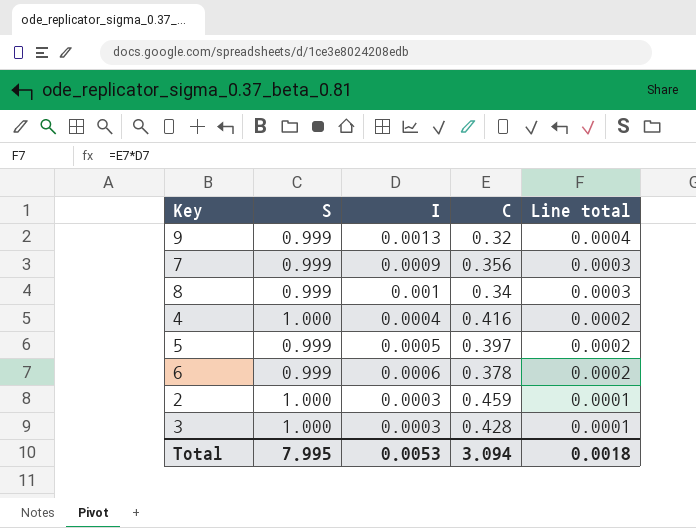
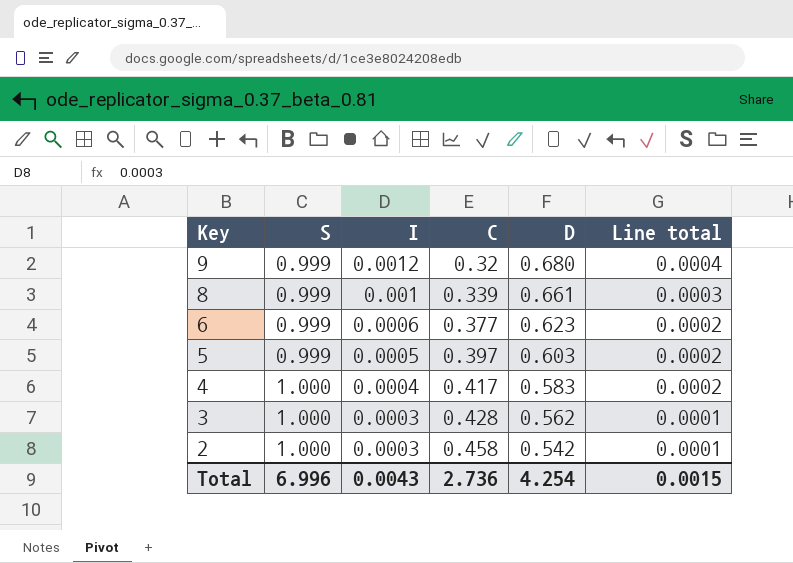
row order: Line total descending -> Key descending
column D | position: none -> 5
row 7: 0.999 | 0.0009 | 0.356 | 0.0003 -> none
9 | I: 0.0013 -> 0.0012
8 | C: 0.34 -> 0.339
6 | C: 0.378 -> 0.377
4 | C: 0.416 -> 0.417
2 | C: 0.459 -> 0.458
Total | S: 7.995 -> 6.996
Total | I: 0.0053 -> 0.0043
Total | C: 3.094 -> 2.736
Total | Line total: 0.0018 -> 0.0015

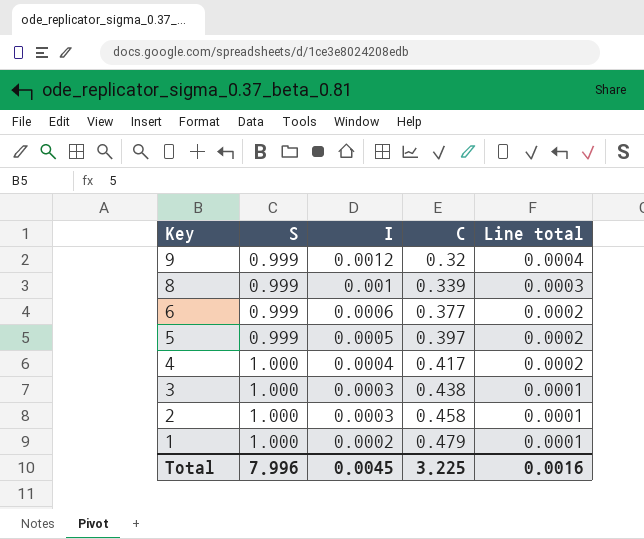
column D | position: 5 -> none
3 | C: 0.428 -> 0.438
row 1: none -> 1.000 | 0.0002 | 0.479 | 0.0001
Total | S: 6.996 -> 7.996
Total | I: 0.0043 -> 0.0045
Total | C: 2.736 -> 3.225
Total | Line total: 0.0015 -> 0.0016

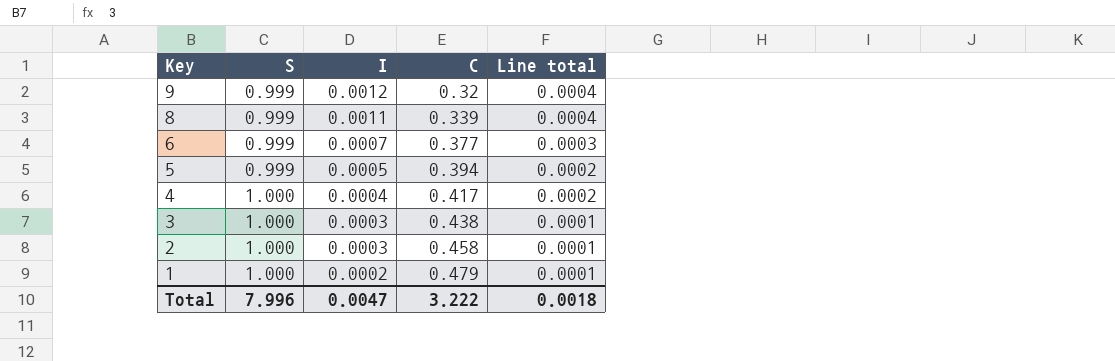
8 | I: 0.001 -> 0.0011
8 | Line total: 0.0003 -> 0.0004
6 | I: 0.0006 -> 0.0007
6 | Line total: 0.0002 -> 0.0003
5 | C: 0.397 -> 0.394
Total | I: 0.0045 -> 0.0047
Total | C: 3.225 -> 3.222
Total | Line total: 0.0016 -> 0.0018

